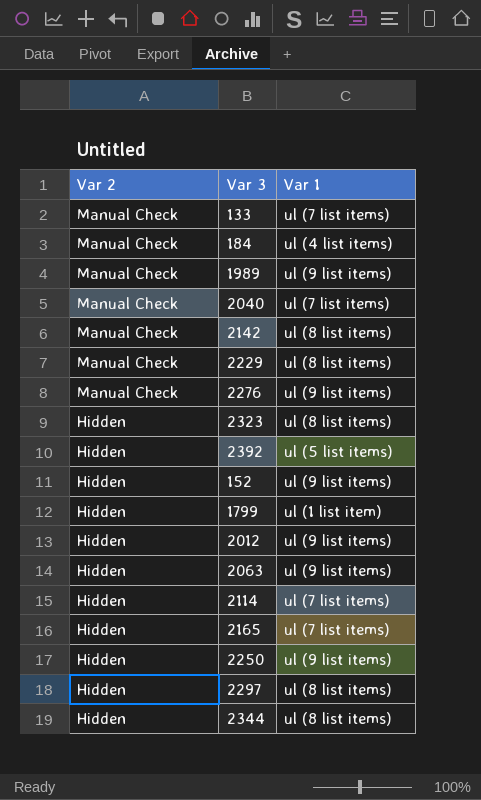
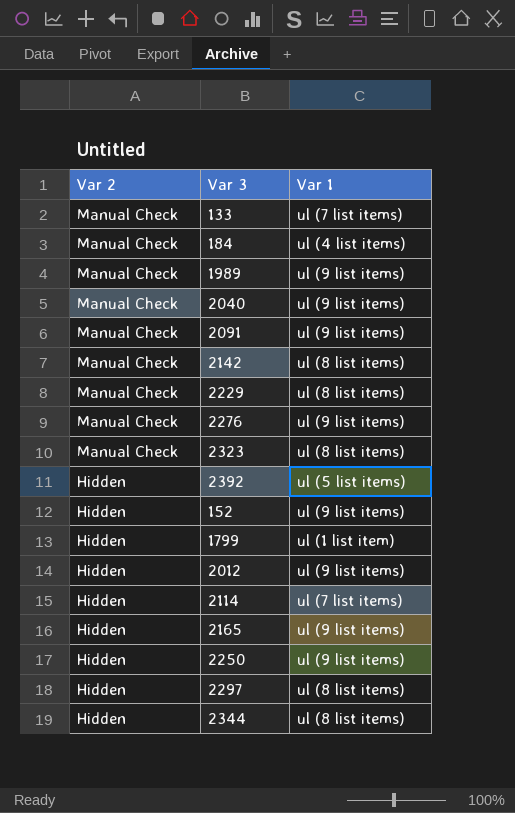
row 2063: Hidden | ul (9 list items) -> none
2040 | Var 1: ul (7 list items) -> ul (9 list items)
row 2091: none -> Manual Check | ul (9 list items)
2323 | Var 2: Hidden -> Manual Check
2165 | Var 1: ul (7 list items) -> ul (9 list items)

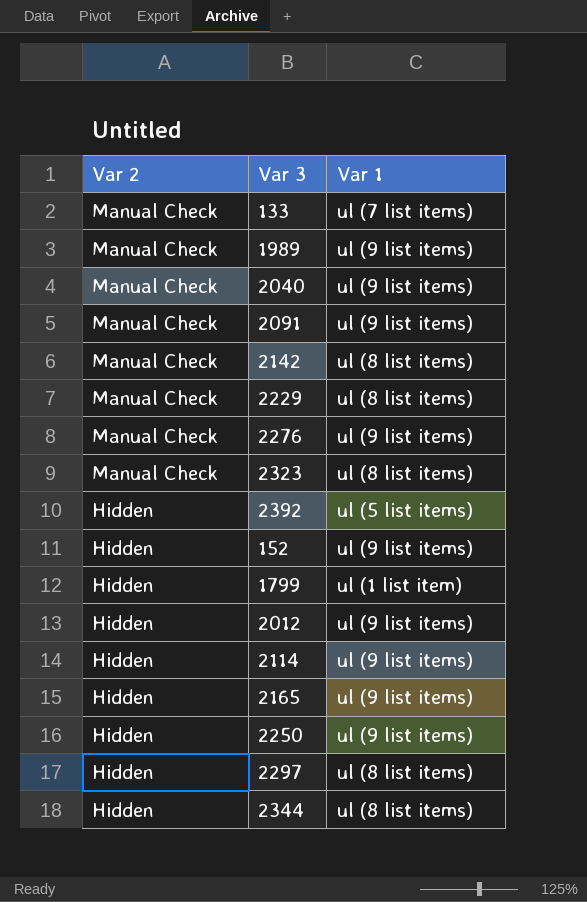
row 184: Manual Check | ul (4 list items) -> none
2114 | Var 1: ul (7 list items) -> ul (9 list items)

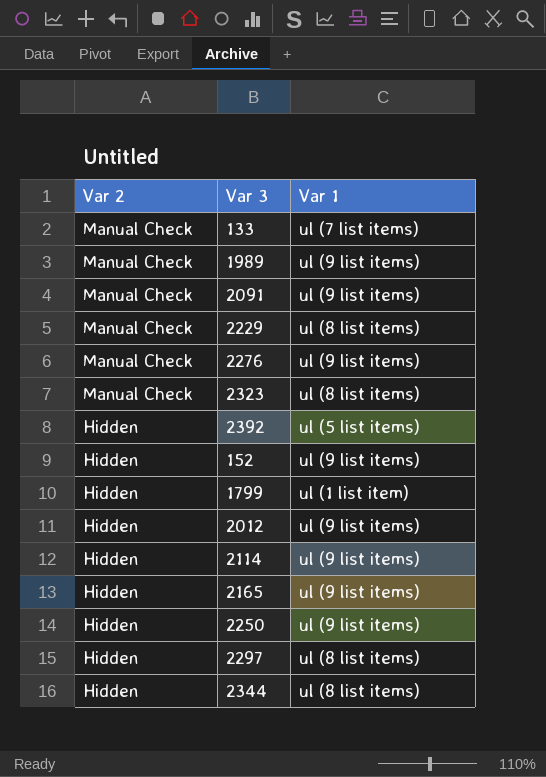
row 2040: Manual Check | ul (9 list items) -> none
row 2142: Manual Check | ul (8 list items) -> none

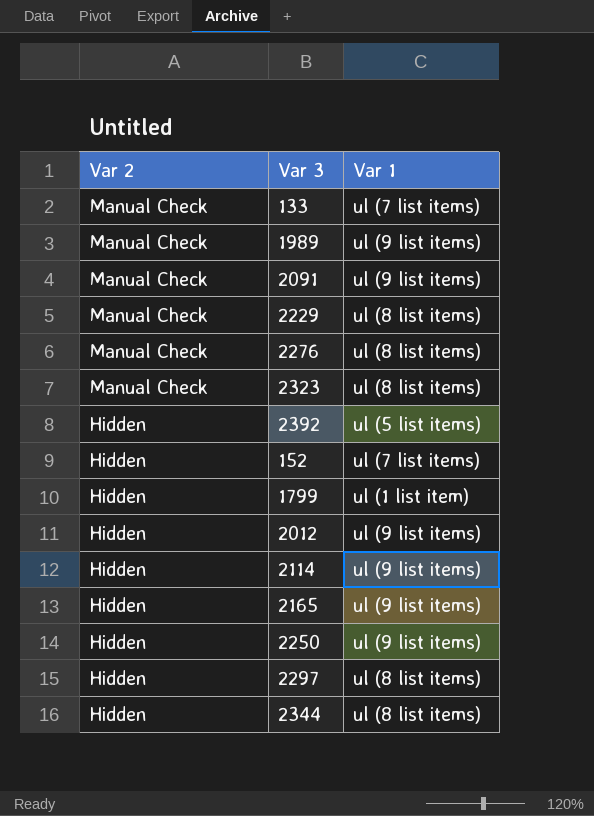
2276 | Var 1: ul (9 list items) -> ul (8 list items)
152 | Var 1: ul (9 list items) -> ul (7 list items)

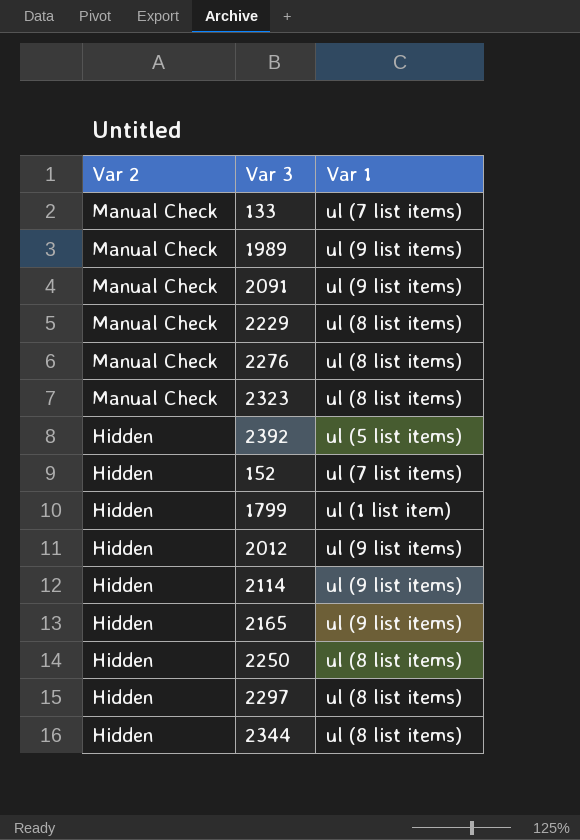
2250 | Var 1: ul (9 list items) -> ul (8 list items)

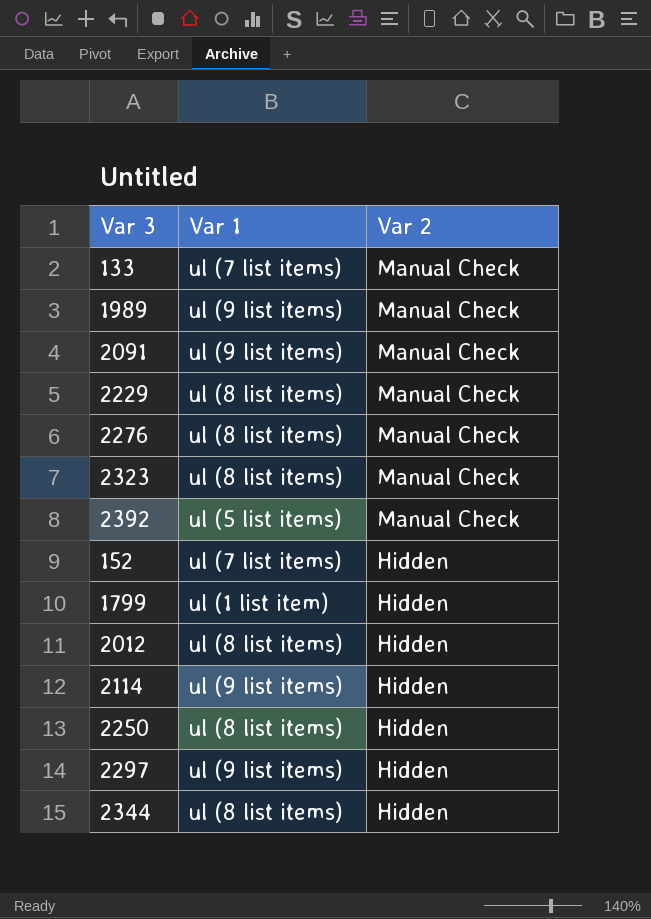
column Var 2 | position: 1 -> 3
row 2165: Hidden | ul (9 list items) -> none
2392 | Var 2: Hidden -> Manual Check
2012 | Var 1: ul (9 list items) -> ul (8 list items)
2297 | Var 1: ul (8 list items) -> ul (9 list items)

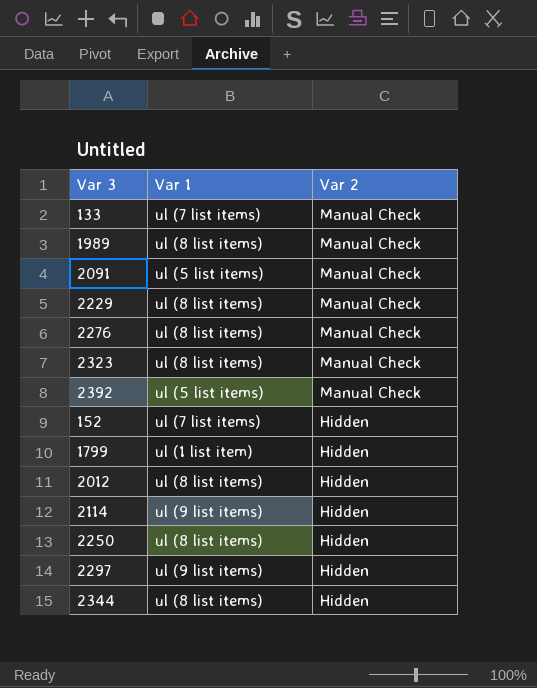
1989 | Var 1: ul (9 list items) -> ul (8 list items)
2091 | Var 1: ul (9 list items) -> ul (5 list items)

